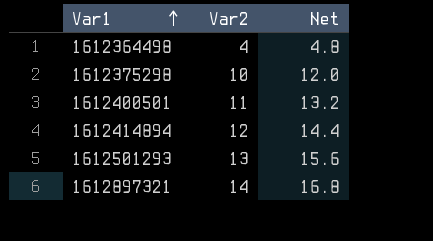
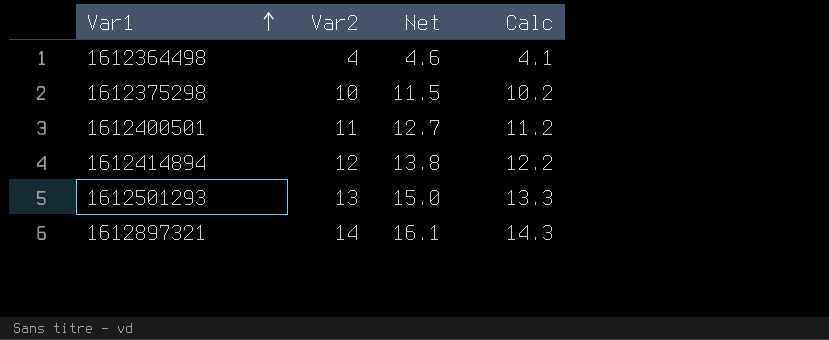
column Net | formula: [Var2] * 1.2 -> [Var2] * 1.15
column Calc | formula: none -> [Var2] * 1.02

